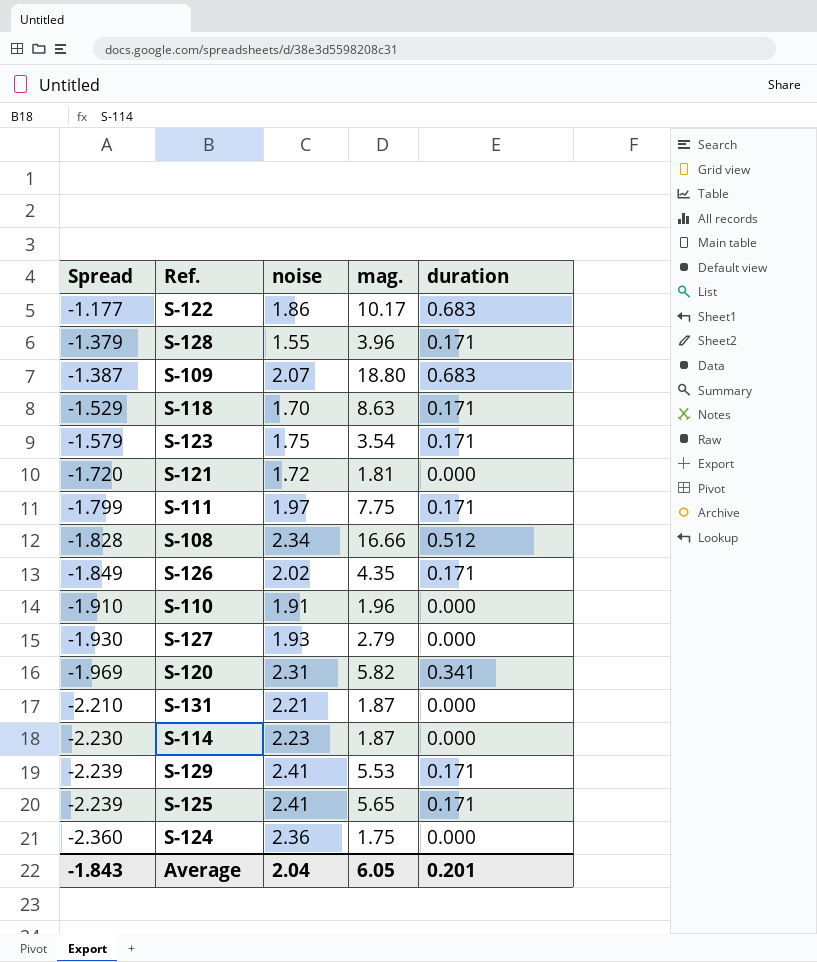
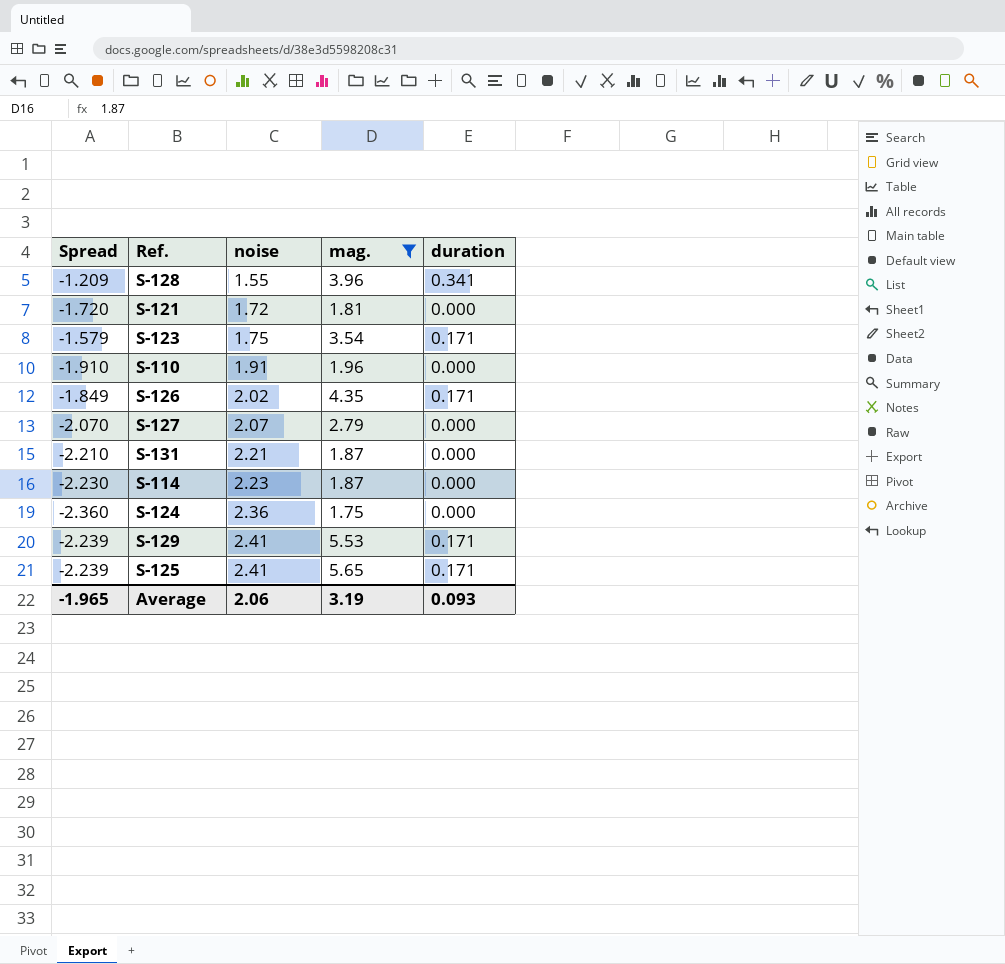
filter: none -> mag. <= 5.65
row order: Spread descending -> noise ascending
S-128 | Spread: -1.379 -> -1.209
S-128 | duration: 0.171 -> 0.341
S-127 | Spread: -1.930 -> -2.070
S-127 | noise: 1.93 -> 2.07
Average | Spread: -1.843 -> -1.965
Average | noise: 2.04 -> 2.06
Average | mag.: 6.05 -> 3.19
Average | duration: 0.201 -> 0.093

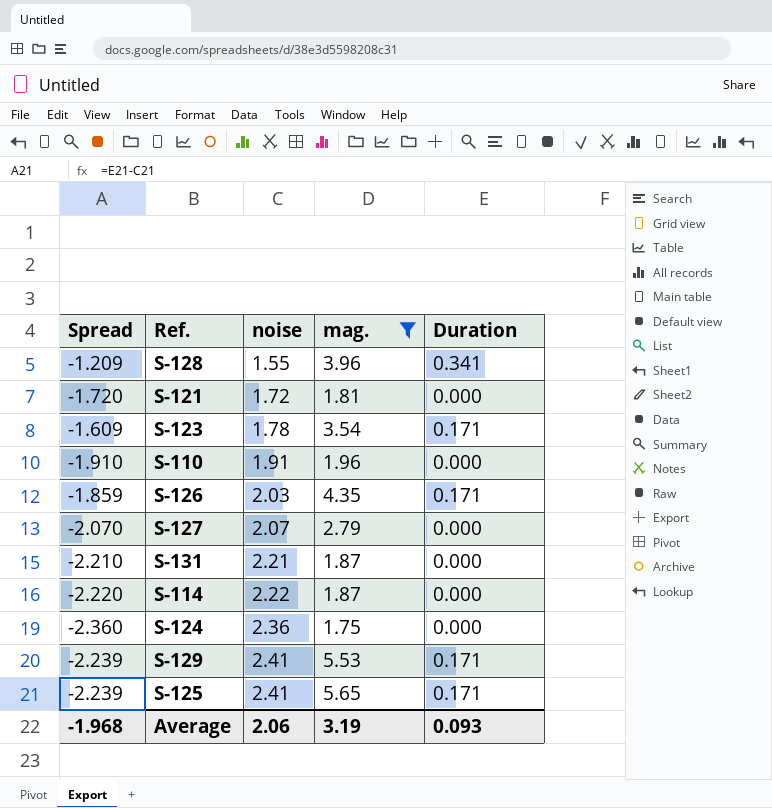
column name: duration -> Duration
S-123 | Spread: -1.579 -> -1.609
S-123 | noise: 1.75 -> 1.78
S-126 | Spread: -1.849 -> -1.859
S-126 | noise: 2.02 -> 2.03
S-114 | Spread: -2.230 -> -2.220
S-114 | noise: 2.23 -> 2.22
Average | Spread: -1.965 -> -1.968

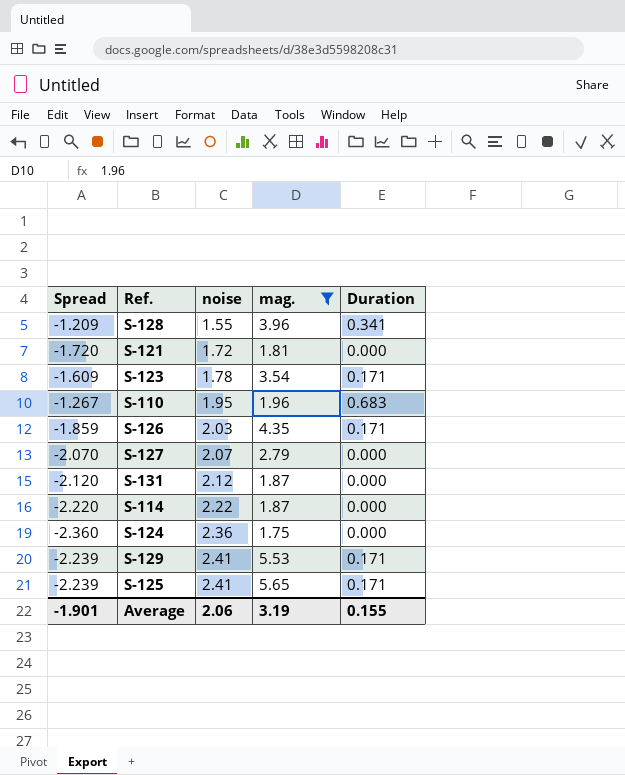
S-110 | Spread: -1.910 -> -1.267
S-110 | noise: 1.91 -> 1.95
S-110 | Duration: 0.000 -> 0.683
S-131 | Spread: -2.210 -> -2.120
S-131 | noise: 2.21 -> 2.12
Average | Spread: -1.968 -> -1.901
Average | Duration: 0.093 -> 0.155

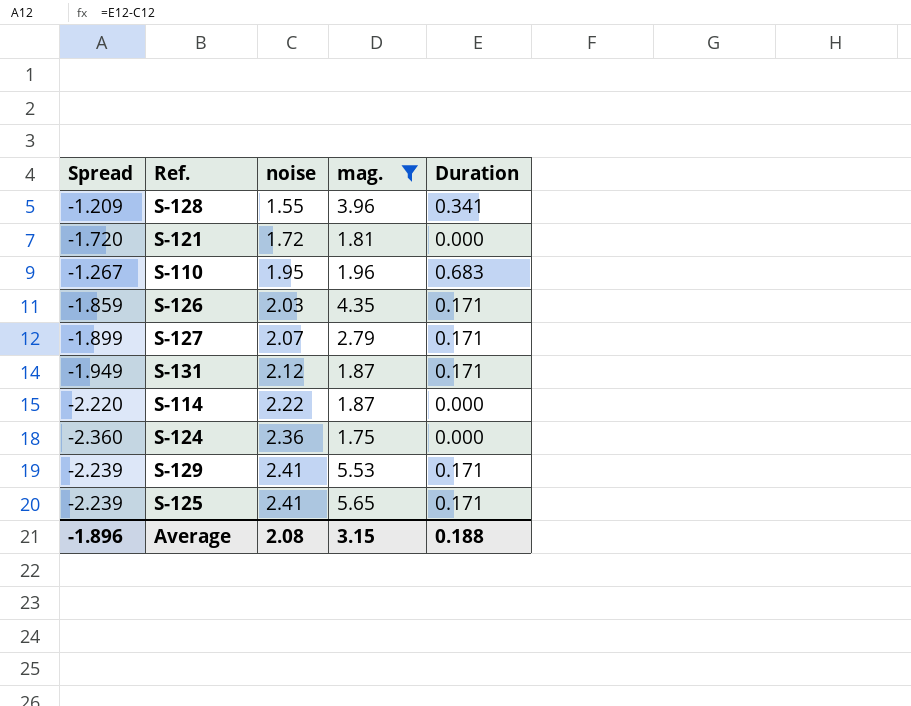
row S-123: -1.609 | 1.78 | 3.54 | 0.171 -> none
S-127 | Spread: -2.070 -> -1.899
S-127 | Duration: 0.000 -> 0.171
S-131 | Spread: -2.120 -> -1.949
S-131 | Duration: 0.000 -> 0.171
Average | Spread: -1.901 -> -1.896
Average | noise: 2.06 -> 2.08
Average | mag.: 3.19 -> 3.15
Average | Duration: 0.155 -> 0.188

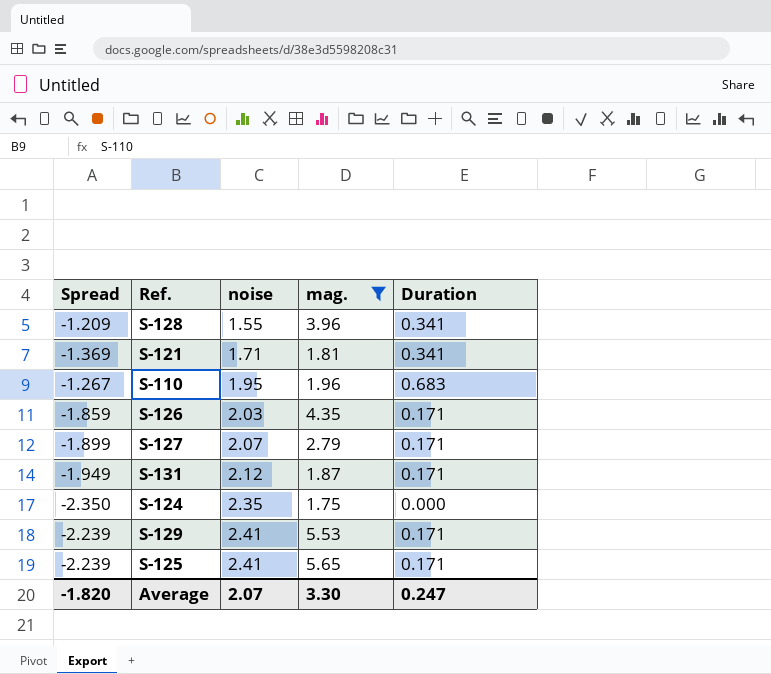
row S-114: -2.220 | 2.22 | 1.87 | 0.000 -> none
S-121 | Spread: -1.720 -> -1.369
S-121 | noise: 1.72 -> 1.71
S-121 | Duration: 0.000 -> 0.341
S-124 | Spread: -2.360 -> -2.350
S-124 | noise: 2.36 -> 2.35
Average | Spread: -1.896 -> -1.820
Average | noise: 2.08 -> 2.07
Average | mag.: 3.15 -> 3.30
Average | Duration: 0.188 -> 0.247

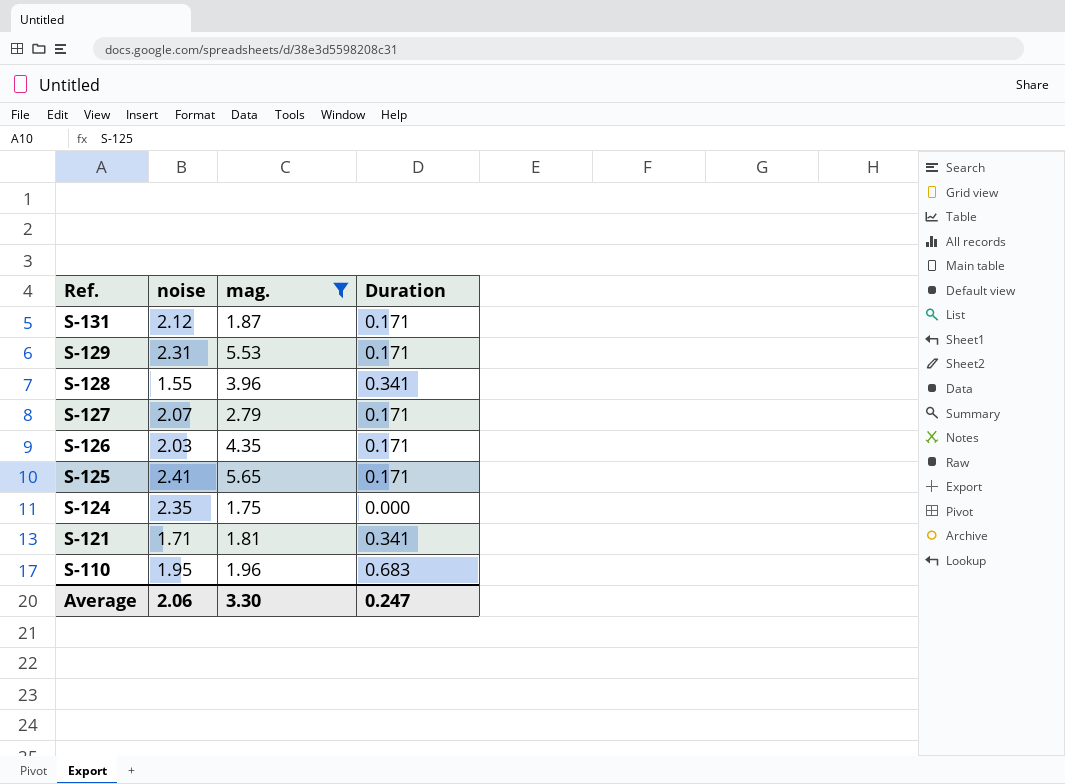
row order: noise ascending -> Ref. descending
column Spread | formula: [Duration] - [noise] -> none
S-129 | noise: 2.41 -> 2.31
Average | noise: 2.07 -> 2.06

